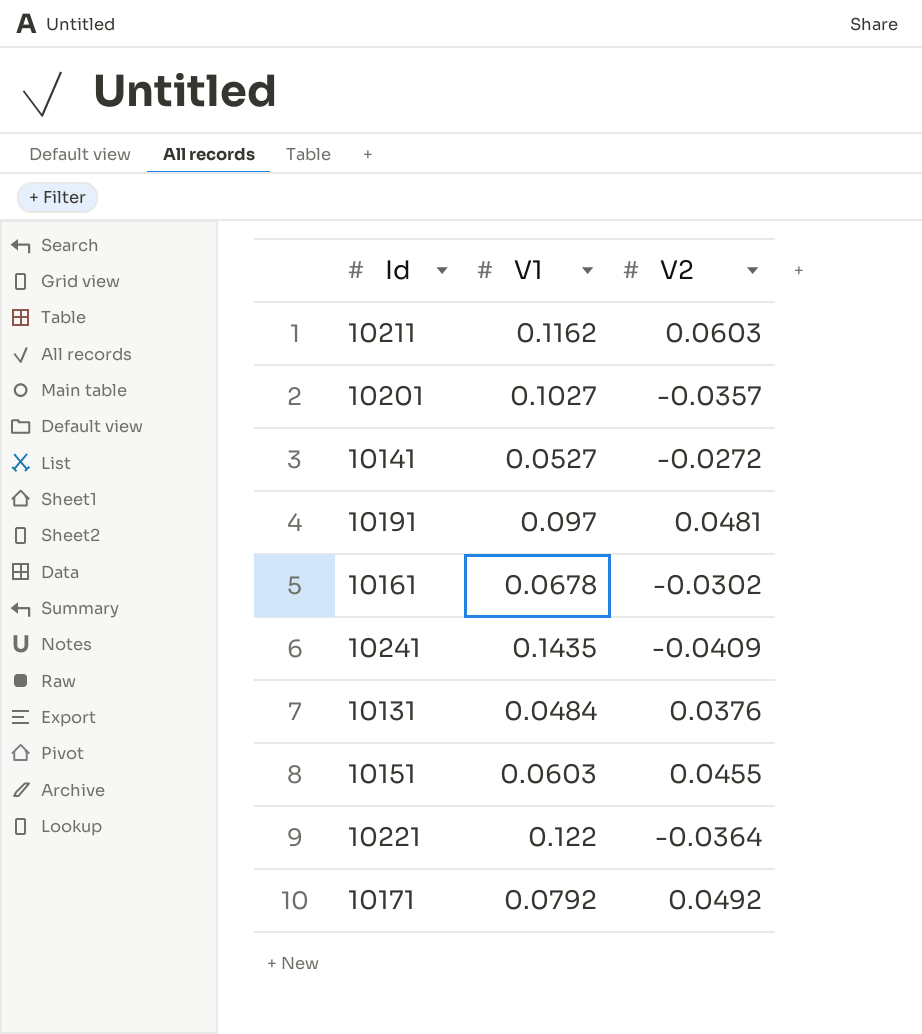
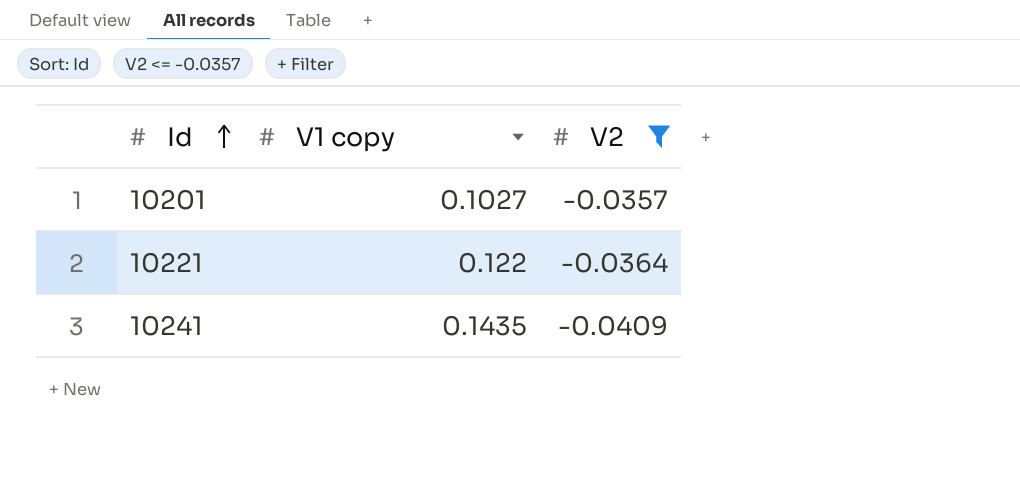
filter: none -> V2 <= -0.0357
row order: none -> Id ascending
column name: V1 -> V1 copy

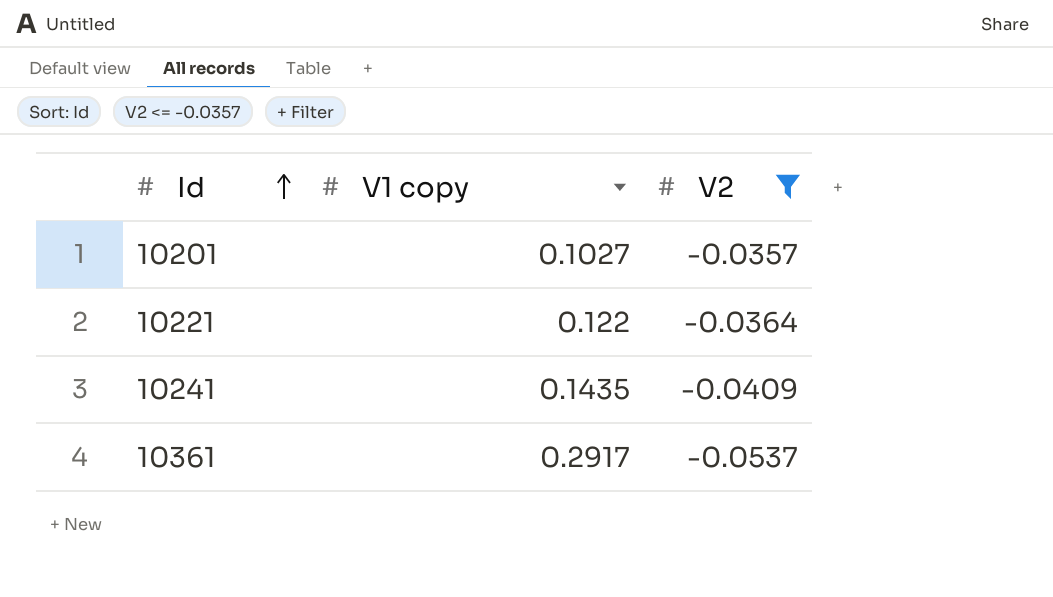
row 10361: none -> 0.2917 | -0.0537

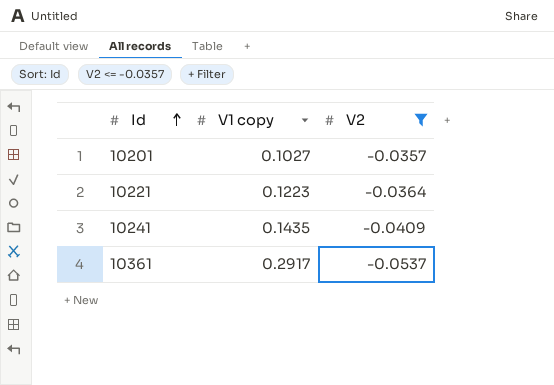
10221 | V1 copy: 0.122 -> 0.1223

